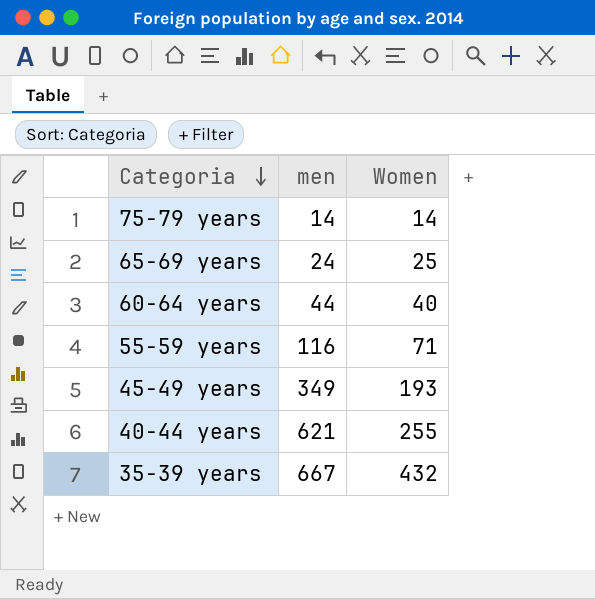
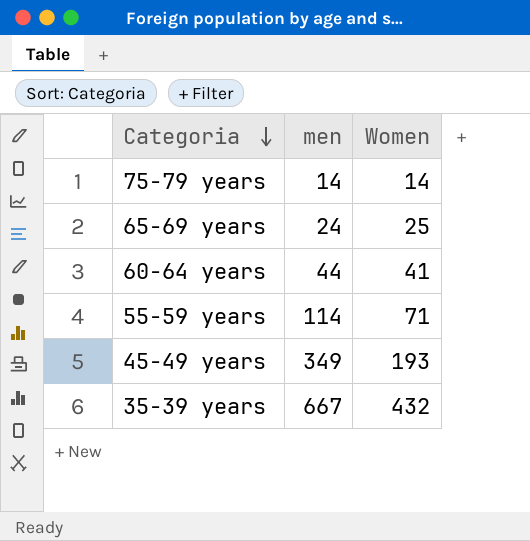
row 40-44 years: 621 | 255 -> none
60-64 years | Women: 40 -> 41
55-59 years | men: 116 -> 114

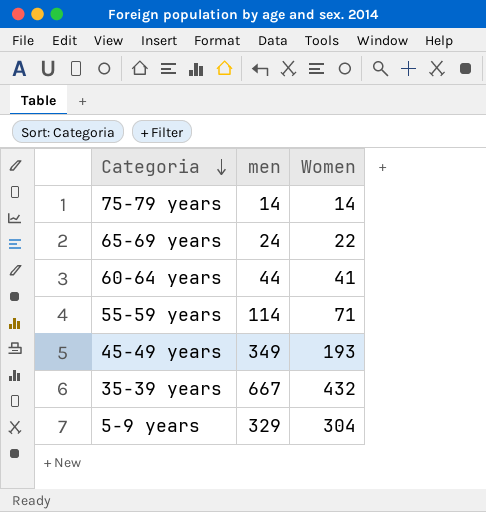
65-69 years | Women: 25 -> 22
row 5-9 years: none -> 329 | 304

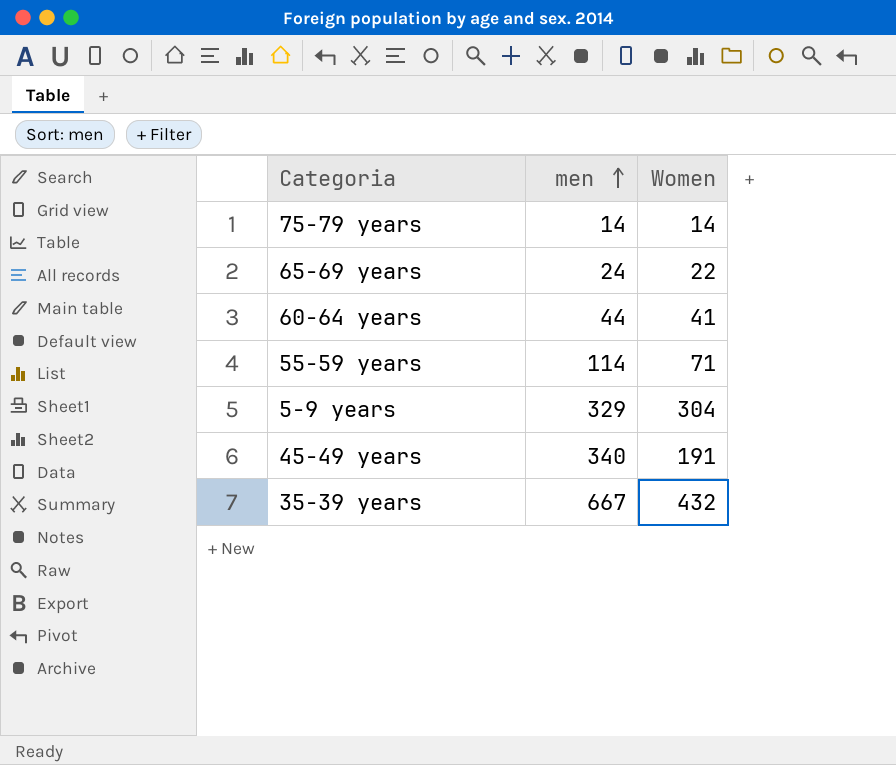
row order: Categoria descending -> men ascending
45-49 years | men: 349 -> 340
45-49 years | Women: 193 -> 191

